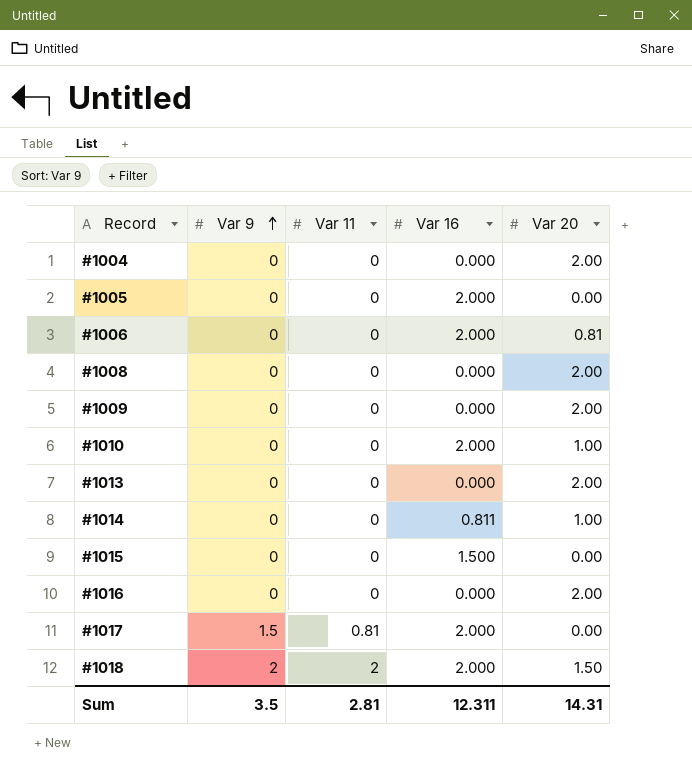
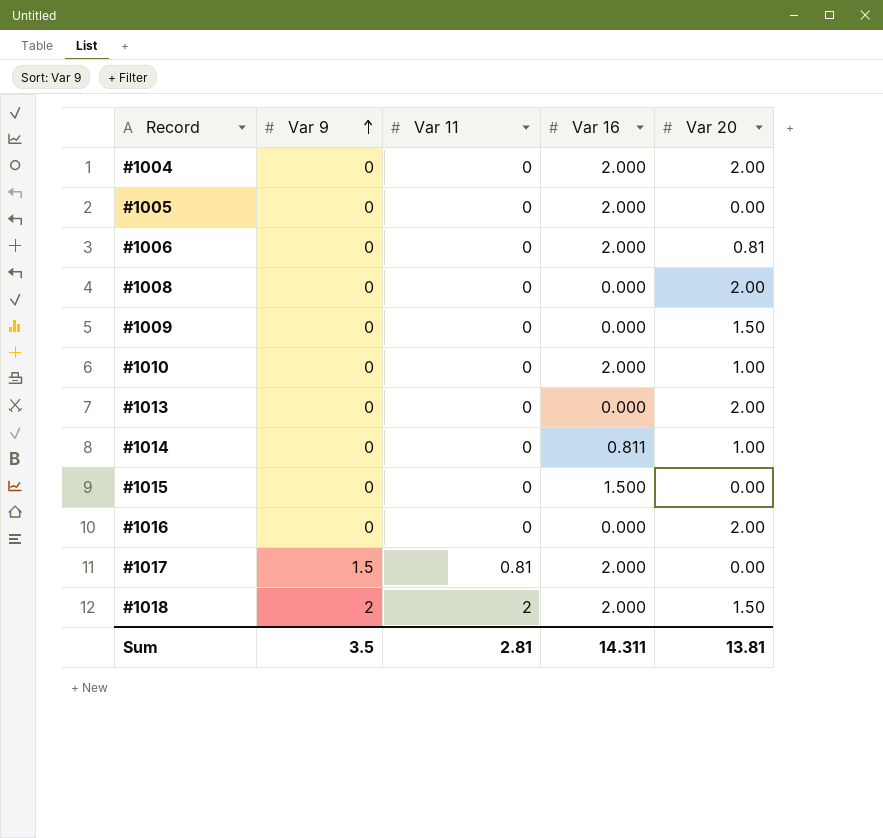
#1004 | Var 16: 0.000 -> 2.000
#1009 | Var 20: 2.00 -> 1.50
Sum | Var 16: 12.311 -> 14.311
Sum | Var 20: 14.31 -> 13.81

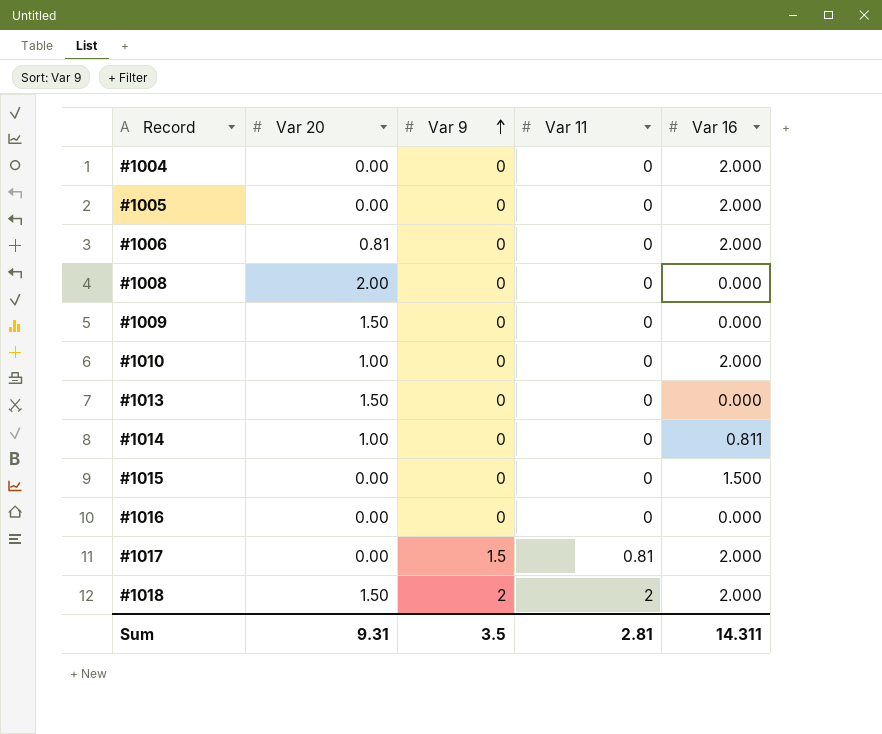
column Var 20 | position: 5 -> 2
#1004 | Var 20: 2.00 -> 0.00
#1013 | Var 20: 2.00 -> 1.50
#1016 | Var 20: 2.00 -> 0.00
Sum | Var 20: 13.81 -> 9.31

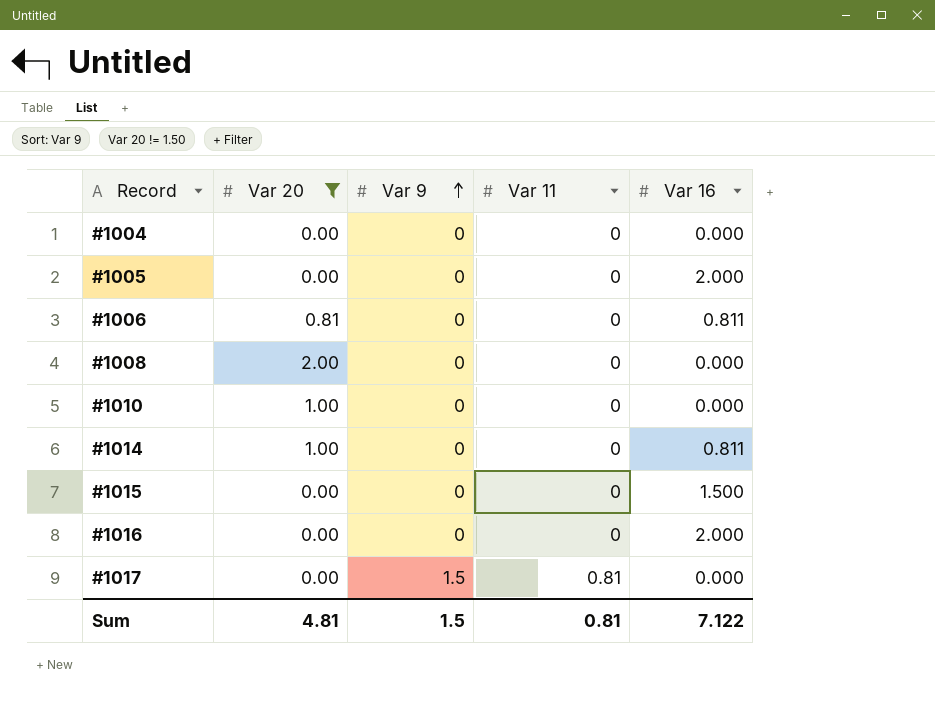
filter: none -> Var 20 != 1.50
#1004 | Var 16: 2.000 -> 0.000
#1006 | Var 16: 2.000 -> 0.811
#1010 | Var 16: 2.000 -> 0.000
#1016 | Var 16: 0.000 -> 2.000
#1017 | Var 16: 2.000 -> 0.000
Sum | Var 20: 9.31 -> 4.81
Sum | Var 9: 3.5 -> 1.5
Sum | Var 11: 2.81 -> 0.81
Sum | Var 16: 14.311 -> 7.122

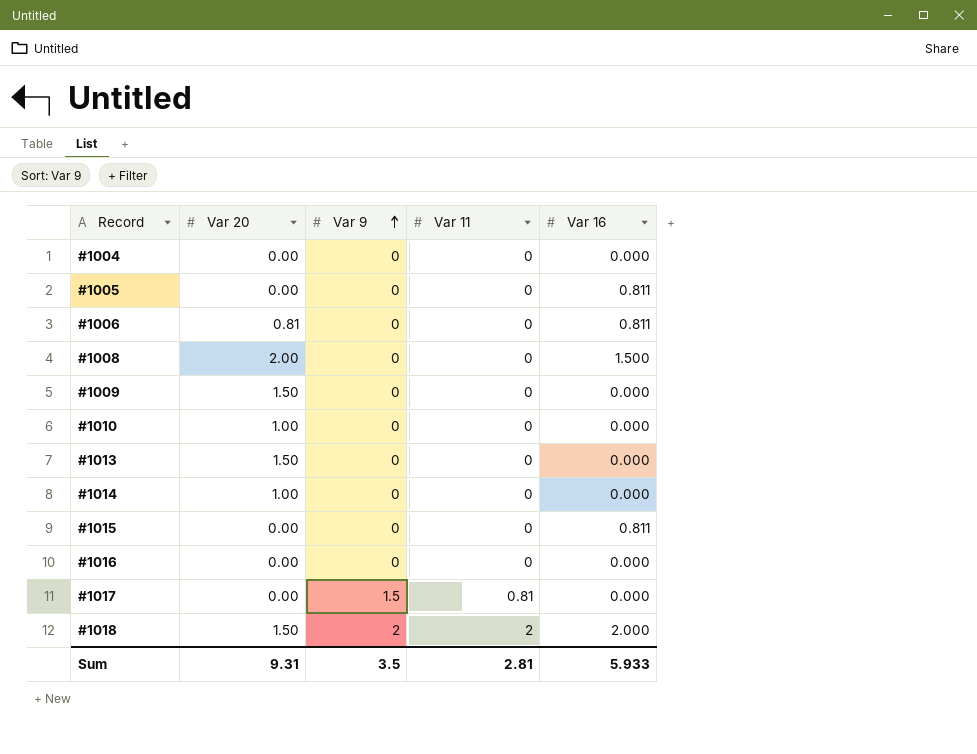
filter: Var 20 != 1.50 -> none
#1005 | Var 16: 2.000 -> 0.811
#1008 | Var 16: 0.000 -> 1.500
#1014 | Var 16: 0.811 -> 0.000
#1015 | Var 16: 1.500 -> 0.811
#1016 | Var 16: 2.000 -> 0.000
Sum | Var 20: 4.81 -> 9.31
Sum | Var 9: 1.5 -> 3.5
Sum | Var 11: 0.81 -> 2.81
Sum | Var 16: 7.122 -> 5.933

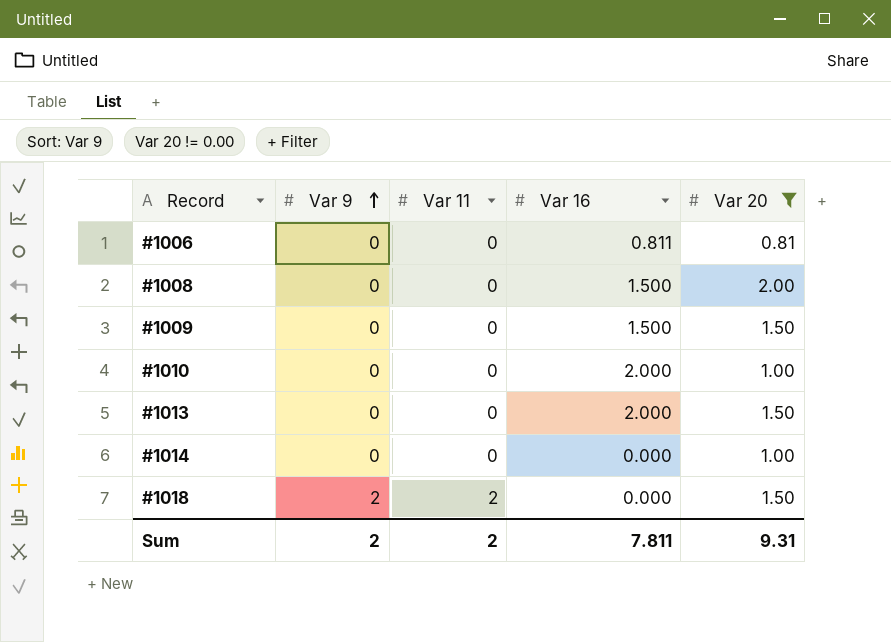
filter: none -> Var 20 != 0.00
column Var 20 | position: 2 -> 5
#1009 | Var 16: 0.000 -> 1.500
#1010 | Var 16: 0.000 -> 2.000
#1013 | Var 16: 0.000 -> 2.000
#1018 | Var 16: 2.000 -> 0.000
Sum | Var 9: 3.5 -> 2
Sum | Var 11: 2.81 -> 2
Sum | Var 16: 5.933 -> 7.811

